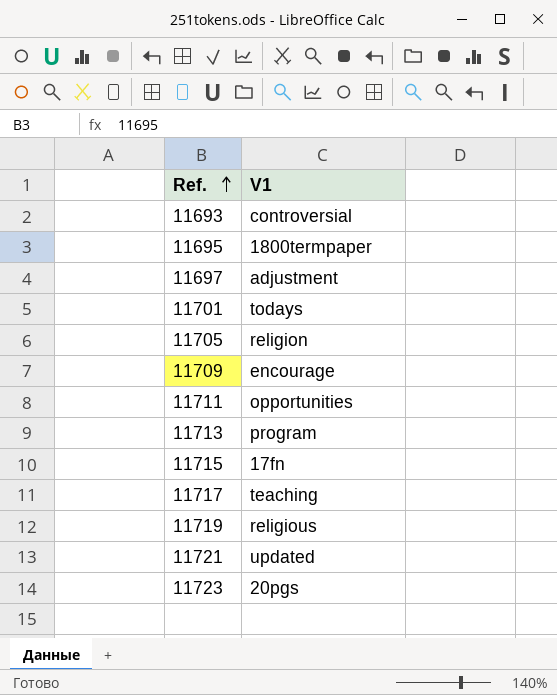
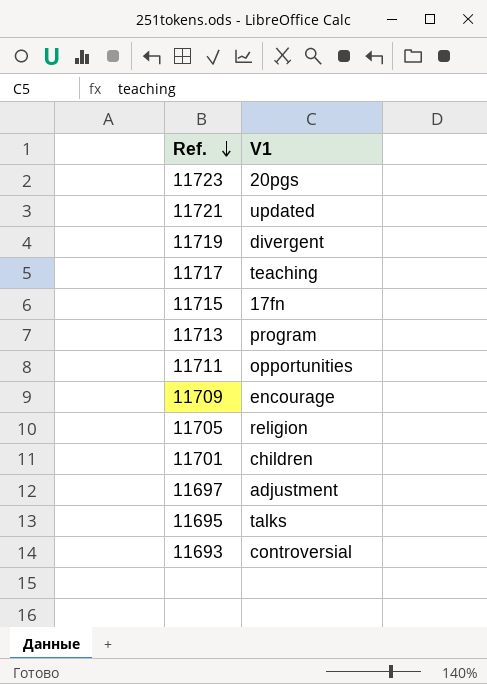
row order: Ref. ascending -> Ref. descending
11719 | V1: religious -> divergent
11701 | V1: todays -> children
11695 | V1: 1800termpaper -> talks

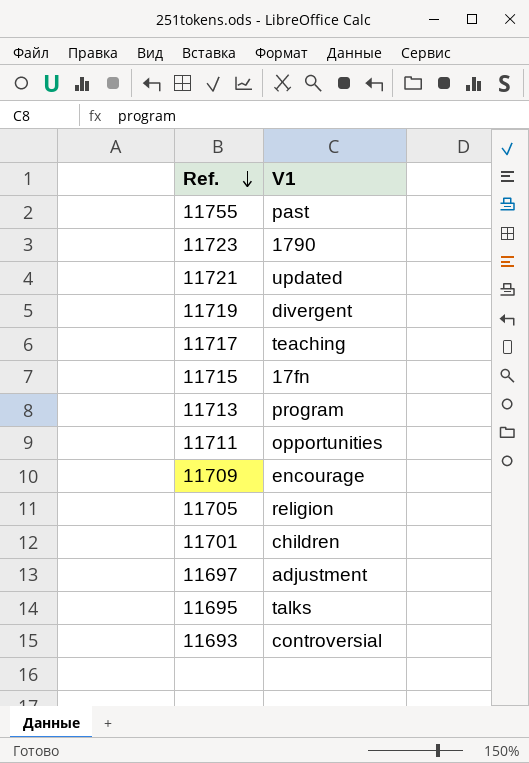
row 11755: none -> past
11723 | V1: 20pgs -> 1790

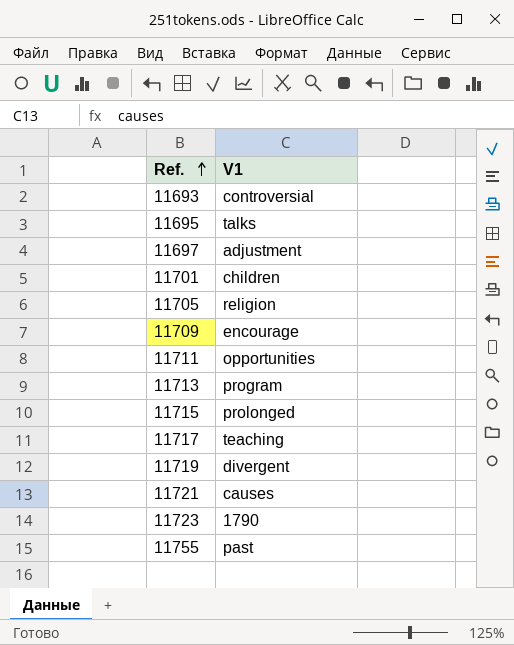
row order: Ref. descending -> Ref. ascending
11715 | V1: 17fn -> prolonged
11721 | V1: updated -> causes

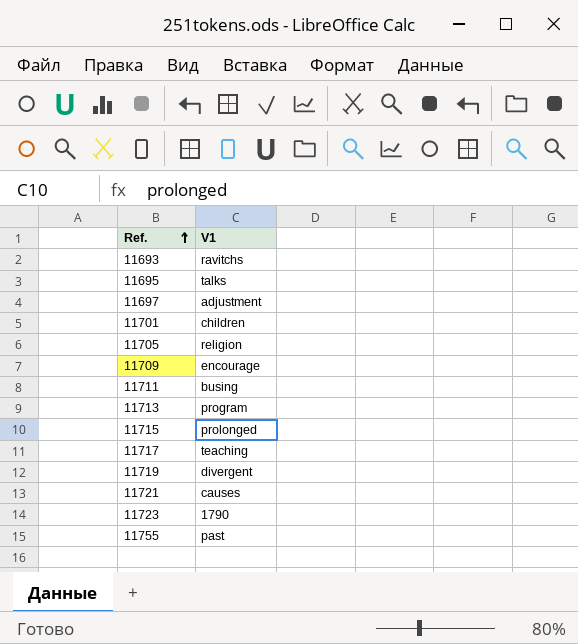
11693 | V1: controversial -> ravitchs
11711 | V1: opportunities -> busing

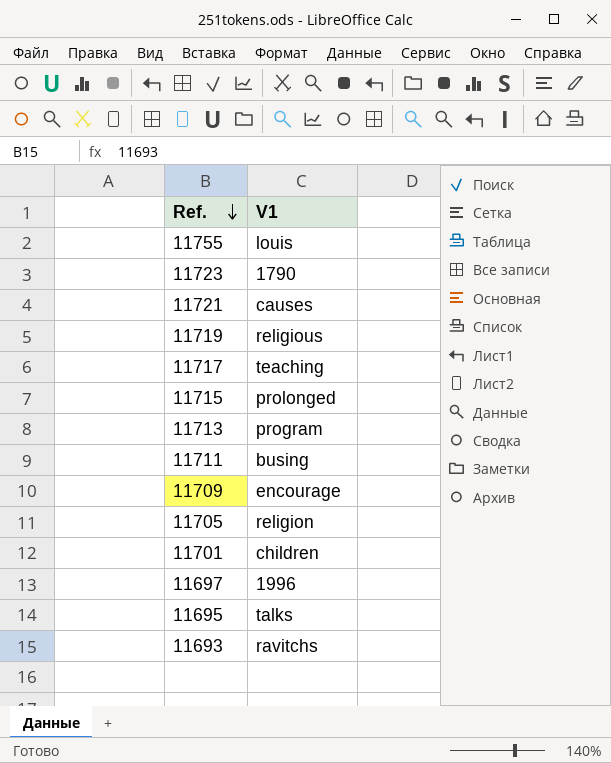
row order: Ref. ascending -> Ref. descending
11755 | V1: past -> louis
11719 | V1: divergent -> religious
11697 | V1: adjustment -> 1996

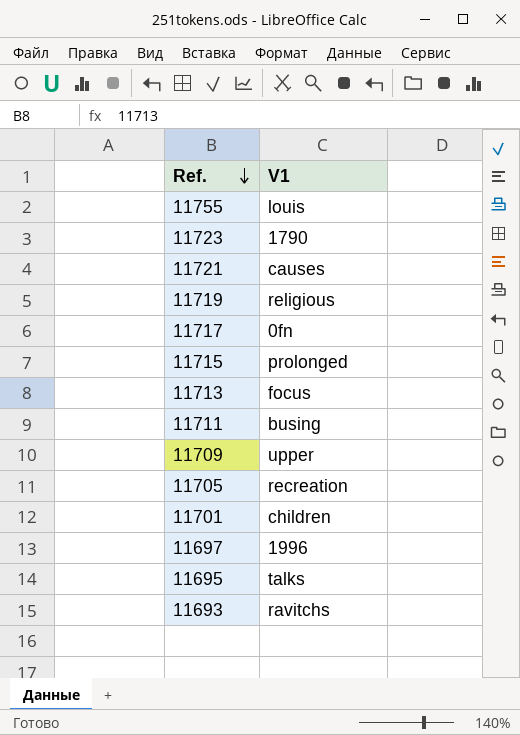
11717 | V1: teaching -> 0fn
11713 | V1: program -> focus
11709 | V1: encourage -> upper
11705 | V1: religion -> recreation

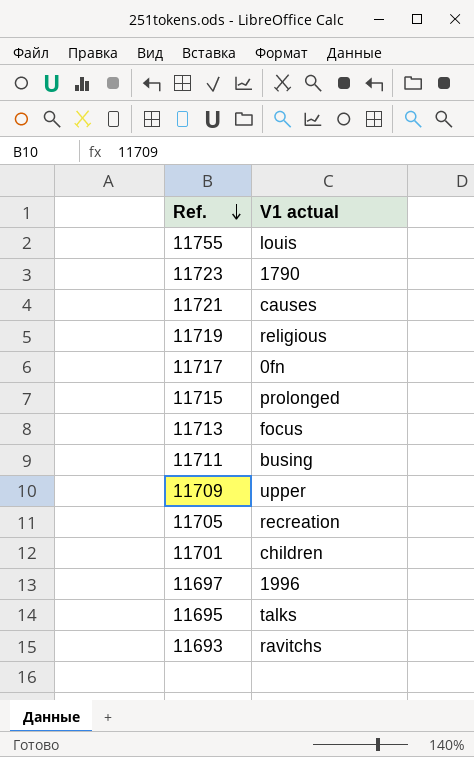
column name: V1 -> V1 actual

